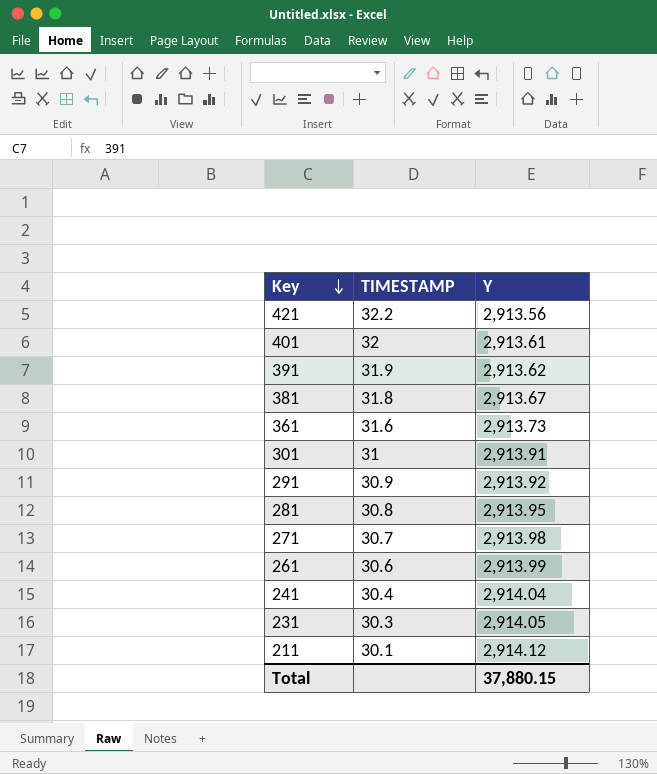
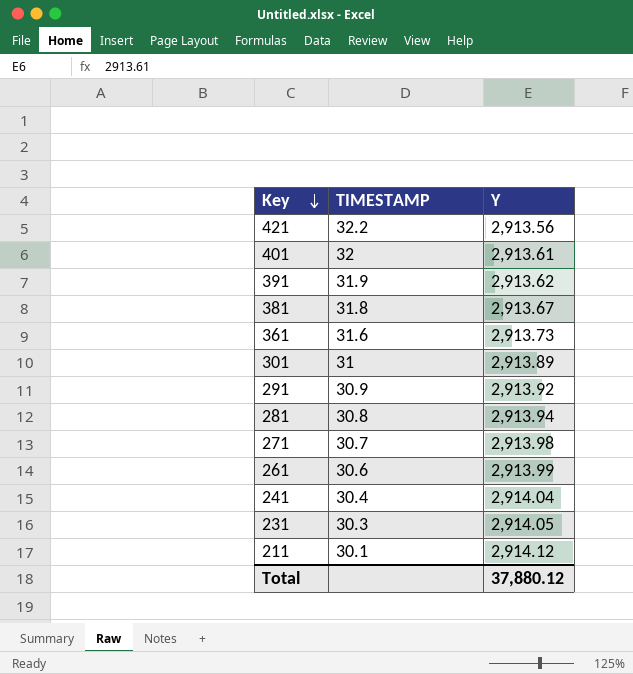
301 | Y: 2,913.91 -> 2,913.89
281 | Y: 2,913.95 -> 2,913.94
Total | Y: 37,880.15 -> 37,880.12

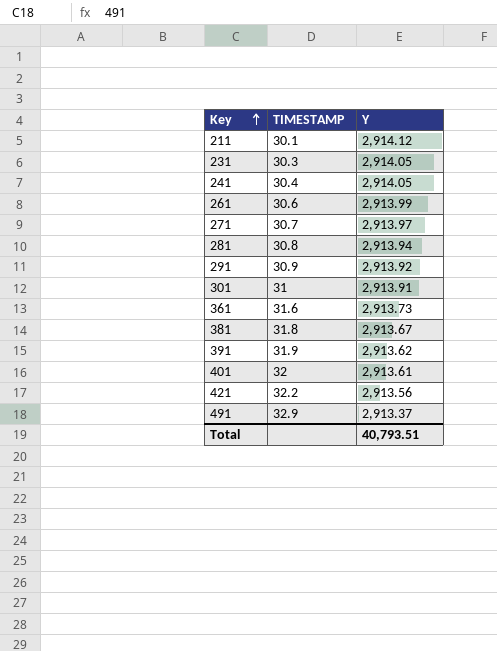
row order: Key descending -> Key ascending
241 | Y: 2,914.04 -> 2,914.05
271 | Y: 2,913.98 -> 2,913.97
301 | Y: 2,913.89 -> 2,913.91
row 491: none -> 32.9 | 2,913.37
Total | Y: 37,880.12 -> 40,793.51

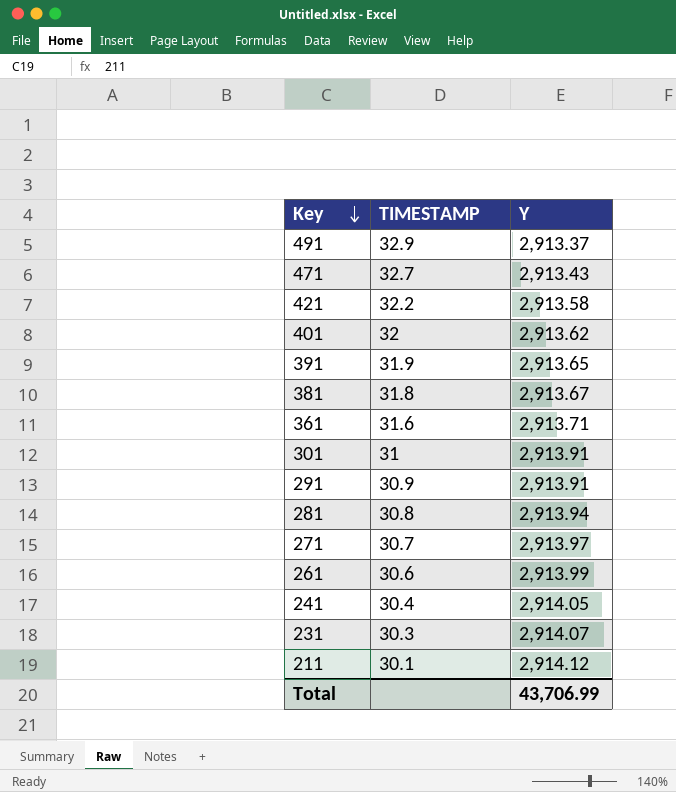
row order: Key ascending -> Key descending
row 471: none -> 32.7 | 2,913.43
421 | Y: 2,913.56 -> 2,913.58
401 | Y: 2,913.61 -> 2,913.62
391 | Y: 2,913.62 -> 2,913.65
361 | Y: 2,913.73 -> 2,913.71
291 | Y: 2,913.92 -> 2,913.91
231 | Y: 2,914.05 -> 2,914.07
Total | Y: 40,793.51 -> 43,706.99

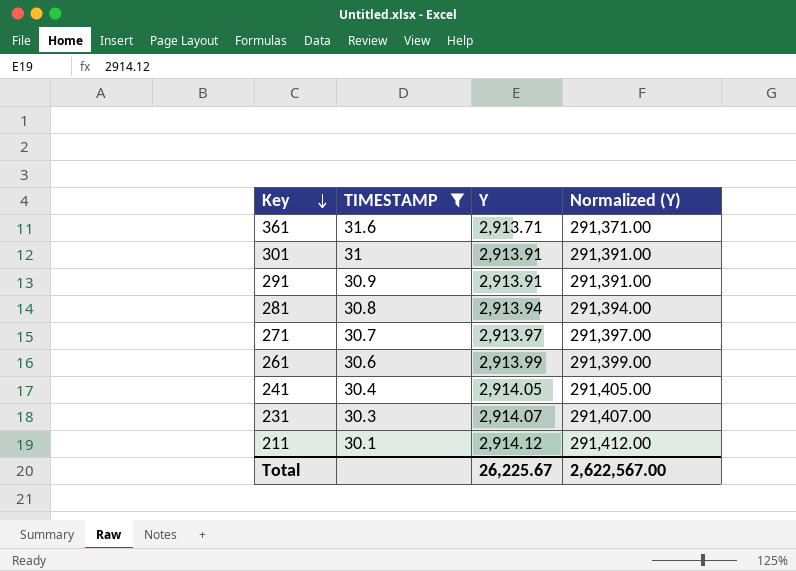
filter: none -> TIMESTAMP <= 31.6
column Normalized (Y) | formula: none -> [Y] * 100
Total | Y: 43,706.99 -> 26,225.67

